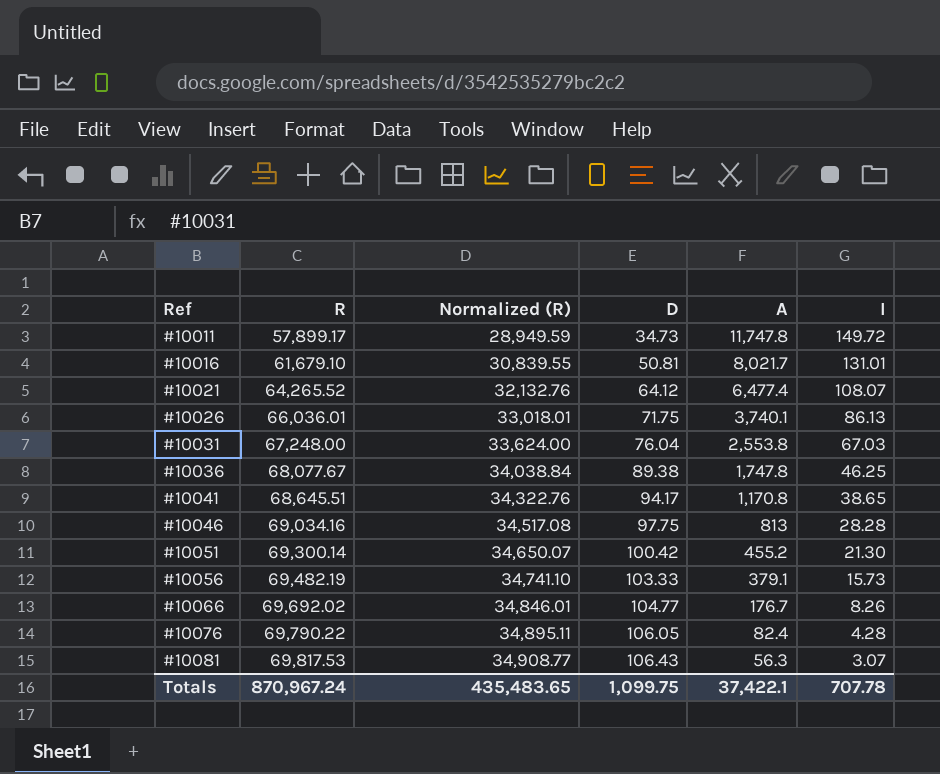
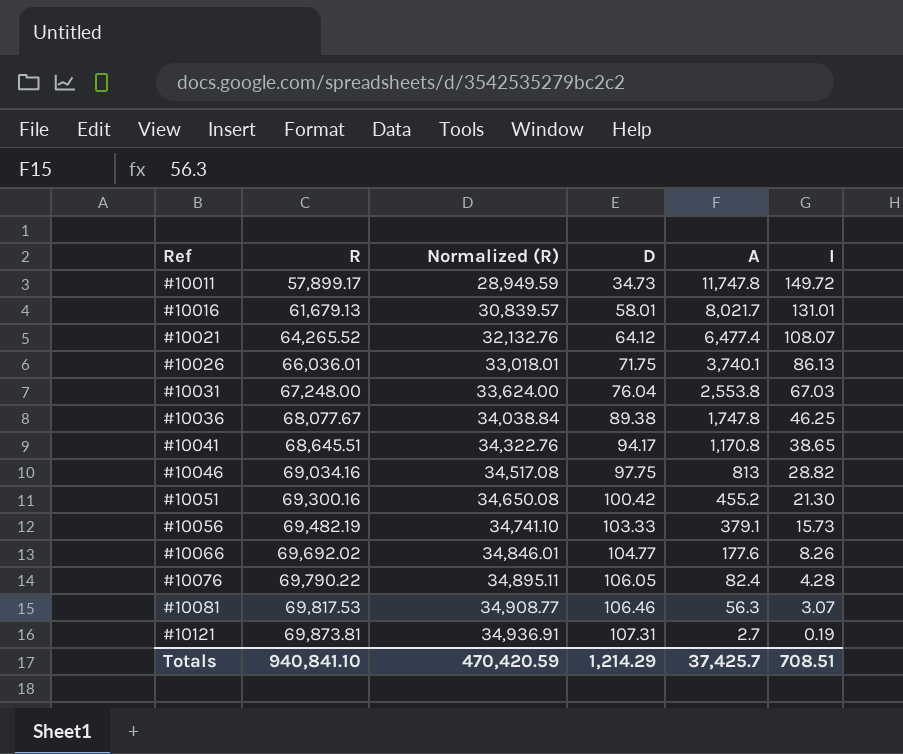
#10016 | R: 61,679.10 -> 61,679.13
#10016 | Normalized (R): 30,839.55 -> 30,839.57
#10016 | D: 50.81 -> 58.01
#10046 | I: 28.28 -> 28.82
#10051 | R: 69,300.14 -> 69,300.16
#10051 | Normalized (R): 34,650.07 -> 34,650.08
#10066 | A: 176.7 -> 177.6
#10081 | D: 106.43 -> 106.46
row #10121: none -> 69,873.81 | 34,936.91 | 107.31 | 2.7 | 0.19
Totals | R: 870,967.24 -> 940,841.10
Totals | Normalized (R): 435,483.65 -> 470,420.59
Totals | D: 1,099.75 -> 1,214.29
Totals | A: 37,422.1 -> 37,425.7
Totals | I: 707.78 -> 708.51

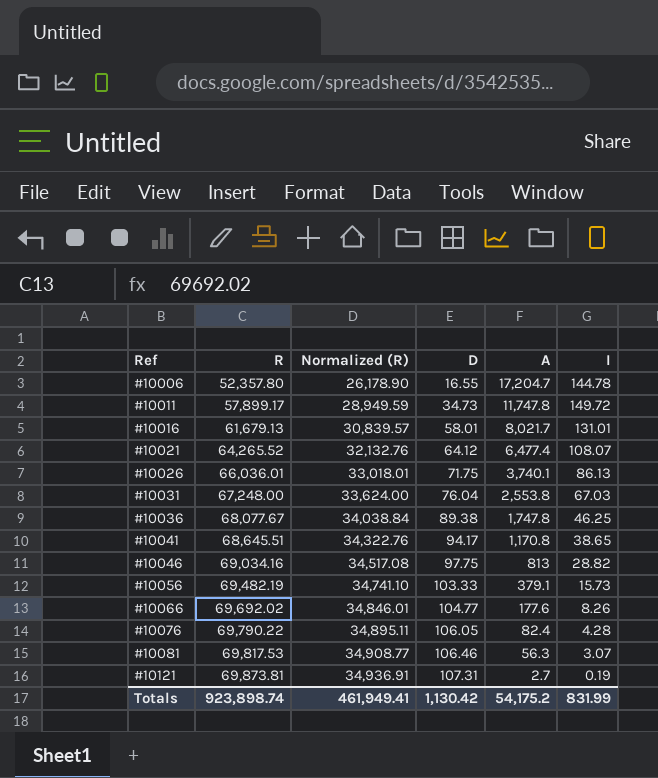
row #10051: 69,300.16 | 34,650.08 | 100.42 | 455.2 | 21.30 -> none
row #10006: none -> 52,357.80 | 26,178.90 | 16.55 | 17,204.7 | 144.78
Totals | R: 940,841.10 -> 923,898.74
Totals | Normalized (R): 470,420.59 -> 461,949.41
Totals | D: 1,214.29 -> 1,130.42
Totals | A: 37,425.7 -> 54,175.2
Totals | I: 708.51 -> 831.99

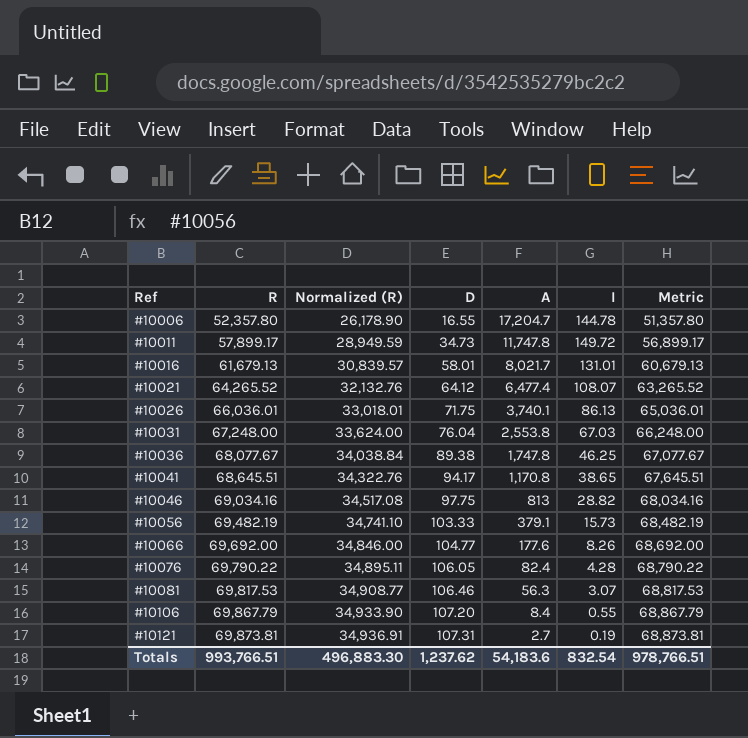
column Metric | formula: none -> [R] - 1000
#10066 | R: 69,692.02 -> 69,692.00
#10066 | Normalized (R): 34,846.01 -> 34,846.00
row #10106: none -> 69,867.79 | 34,933.90 | 107.20 | 8.4 | 0.55 | 68,867.79
Totals | R: 923,898.74 -> 993,766.51
Totals | Normalized (R): 461,949.41 -> 496,883.30
Totals | D: 1,130.42 -> 1,237.62
Totals | A: 54,175.2 -> 54,183.6
Totals | I: 831.99 -> 832.54

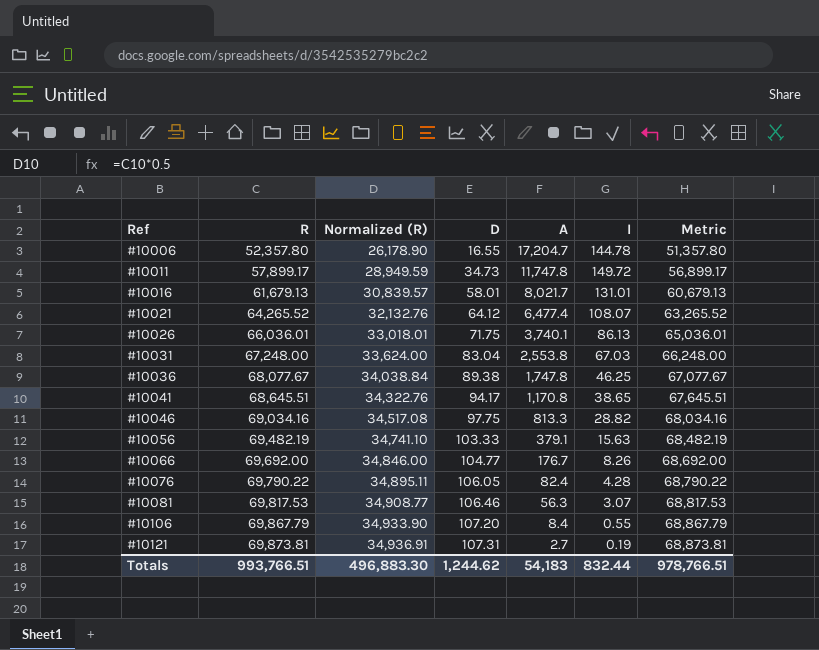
#10031 | D: 76.04 -> 83.04
#10046 | A: 813 -> 813.3
#10056 | I: 15.73 -> 15.63
#10066 | A: 177.6 -> 176.7
Totals | D: 1,237.62 -> 1,244.62
Totals | A: 54,183.6 -> 54,183
Totals | I: 832.54 -> 832.44

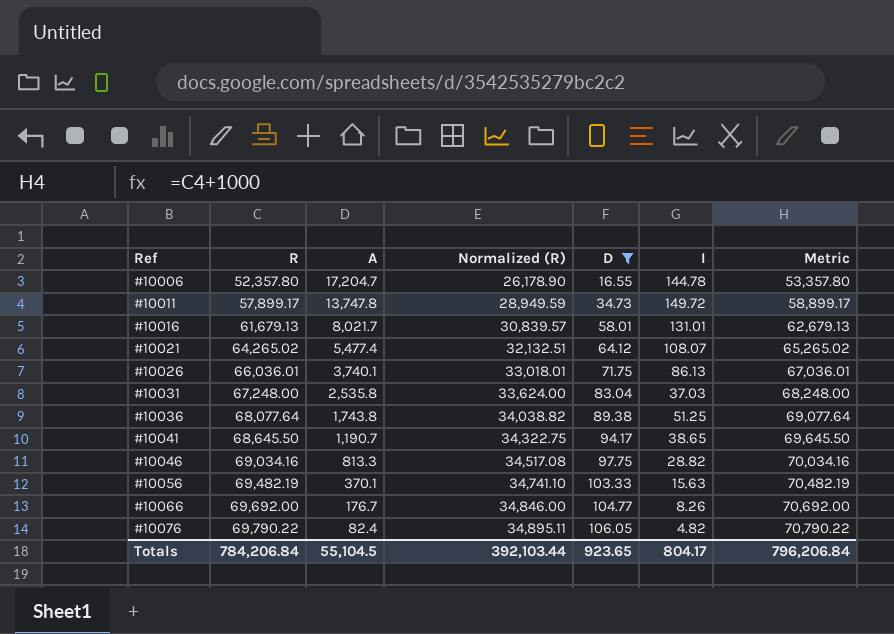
filter: none -> D <= 106.05
column A | position: 5 -> 3
column Metric | formula: [R] - 1000 -> [R] + 1000
#10011 | A: 11,747.8 -> 13,747.8
#10021 | R: 64,265.52 -> 64,265.02
#10021 | A: 6,477.4 -> 5,477.4
#10021 | Normalized (R): 32,132.76 -> 32,132.51
#10031 | A: 2,553.8 -> 2,535.8
#10031 | I: 67.03 -> 37.03
#10036 | R: 68,077.67 -> 68,077.64
#10036 | A: 1,747.8 -> 1,743.8
#10036 | Normalized (R): 34,038.84 -> 34,038.82
#10036 | I: 46.25 -> 51.25
#10041 | R: 68,645.51 -> 68,645.50
#10041 | A: 1,170.8 -> 1,190.7
#10041 | Normalized (R): 34,322.76 -> 34,322.75
#10056 | A: 379.1 -> 370.1
#10076 | I: 4.28 -> 4.82
Totals | R: 993,766.51 -> 784,206.84
Totals | A: 54,183 -> 55,104.5
Totals | Normalized (R): 496,883.30 -> 392,103.44
Totals | D: 1,244.62 -> 923.65
Totals | I: 832.44 -> 804.17
Totals | Metric: 978,766.51 -> 796,206.84

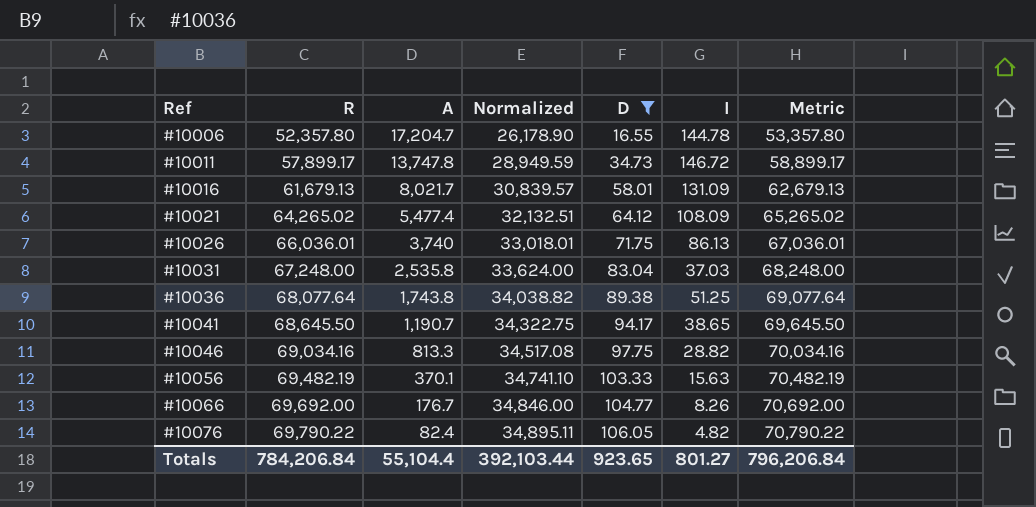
column name: Normalized (R) -> Normalized
#10011 | I: 149.72 -> 146.72
#10016 | I: 131.01 -> 131.09
#10021 | I: 108.07 -> 108.09
#10026 | A: 3,740.1 -> 3,740
Totals | A: 55,104.5 -> 55,104.4
Totals | I: 804.17 -> 801.27

